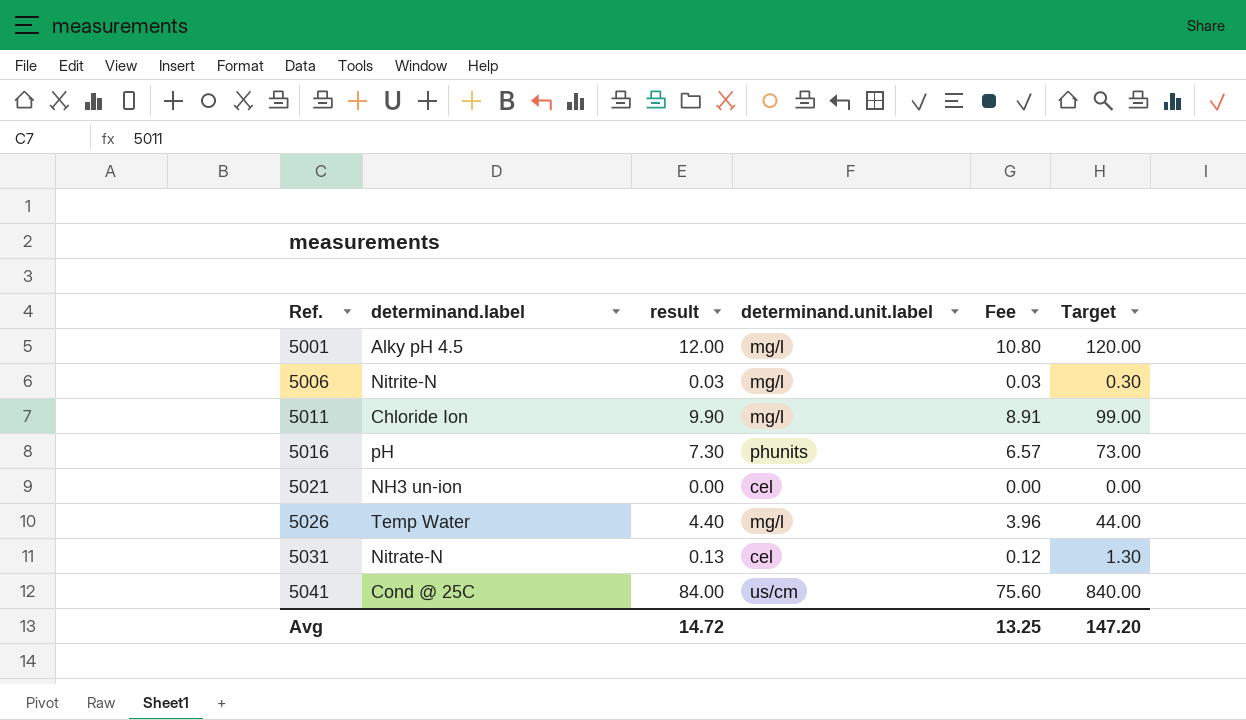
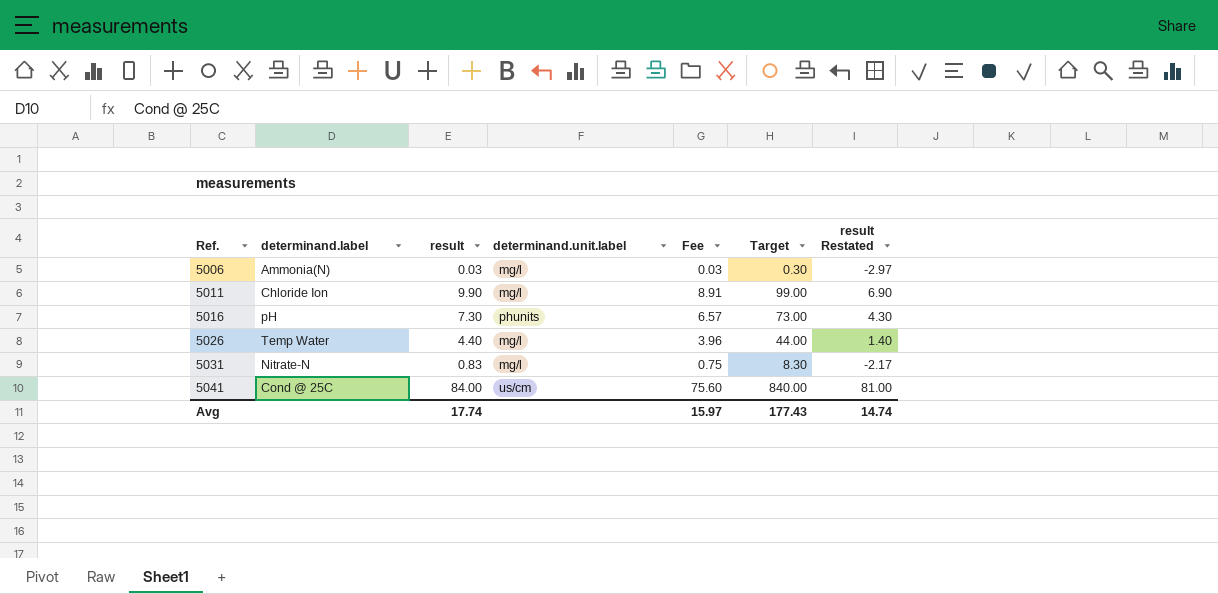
column result Restated | formula: none -> [result] - 3
row 5001: Alky pH 4.5 | 12.00 | mg/l | 10.80 | 120.00 -> none
row 5021: NH3 un-ion | 0.00 | cel | 0.00 | 0.00 -> none
5006 | determinand.label: Nitrite-N -> Ammonia(N)
5031 | result: 0.13 -> 0.83
5031 | determinand.unit.label: cel -> mg/l
5031 | Fee: 0.12 -> 0.75
5031 | Target: 1.30 -> 8.30
Avg | result: 14.72 -> 17.74
Avg | Fee: 13.25 -> 15.97
Avg | Target: 147.20 -> 177.43

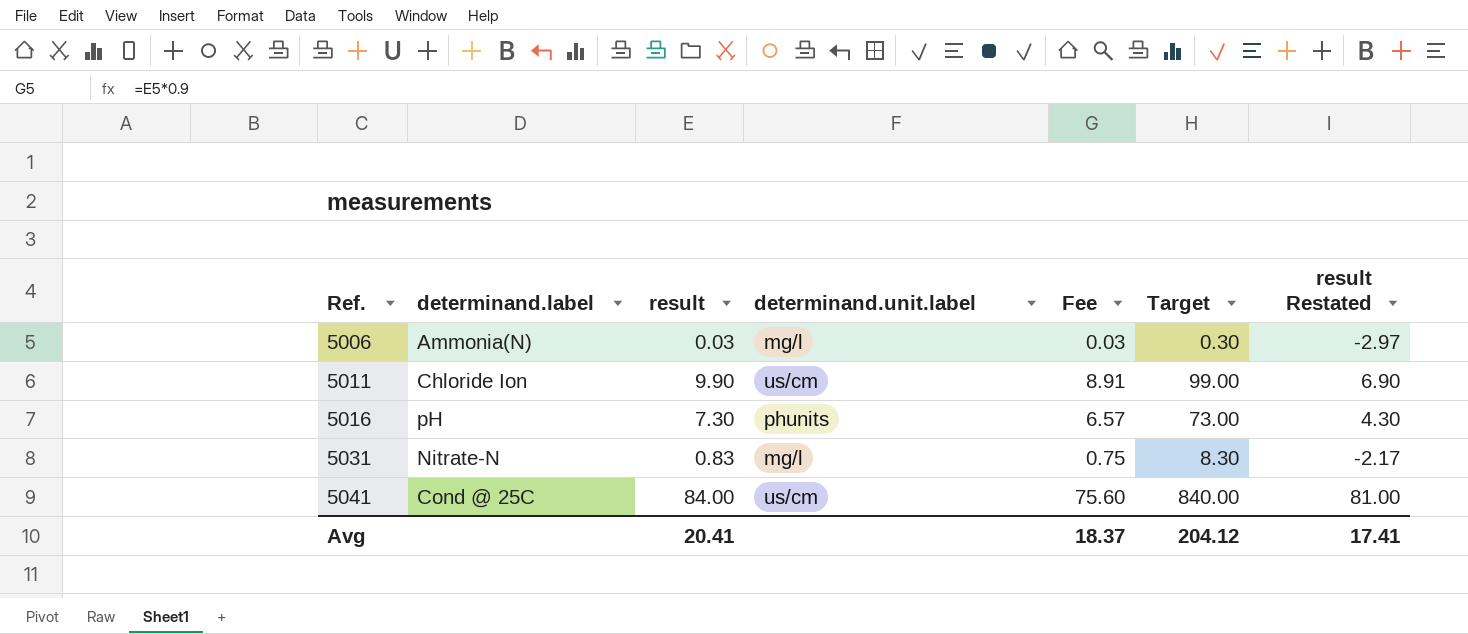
row 5026: Temp Water | 4.40 | mg/l | 3.96 | 44.00 | 1.40 -> none
5011 | determinand.unit.label: mg/l -> us/cm
Avg | result: 17.74 -> 20.41
Avg | Fee: 15.97 -> 18.37
Avg | Target: 177.43 -> 204.12
Avg | result Restated: 14.74 -> 17.41

